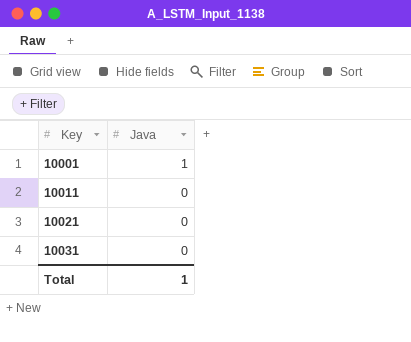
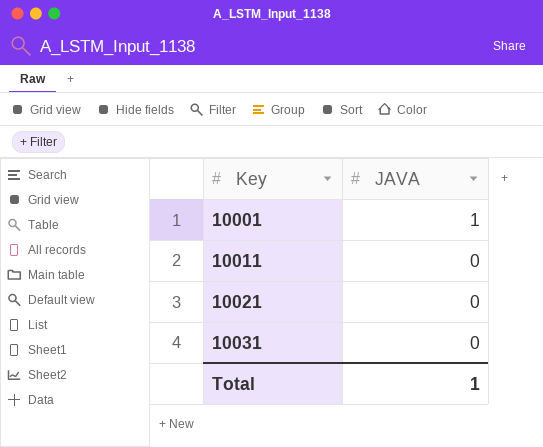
column name: Java -> JAVA

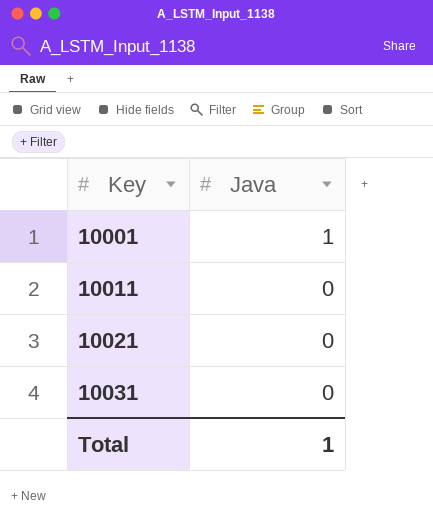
column name: JAVA -> Java

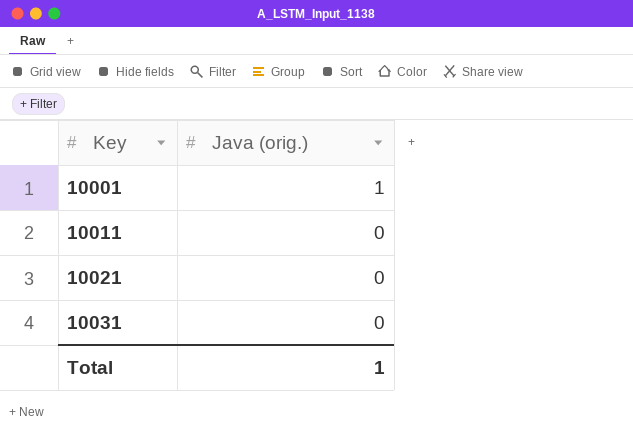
column name: Java -> Java (orig.)

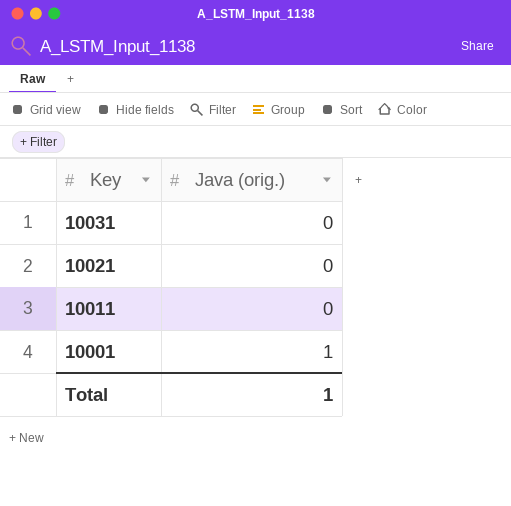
row order: Key ascending -> Key descending

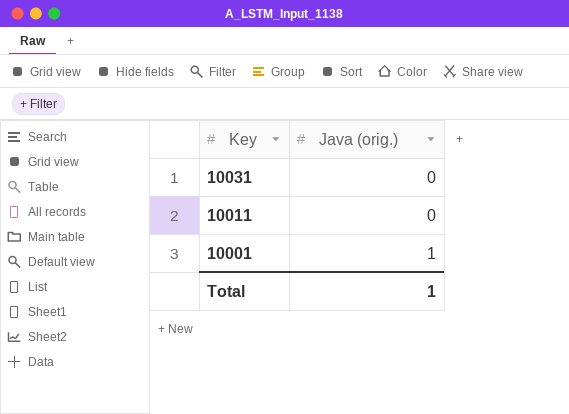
row 10021: 0 -> none

